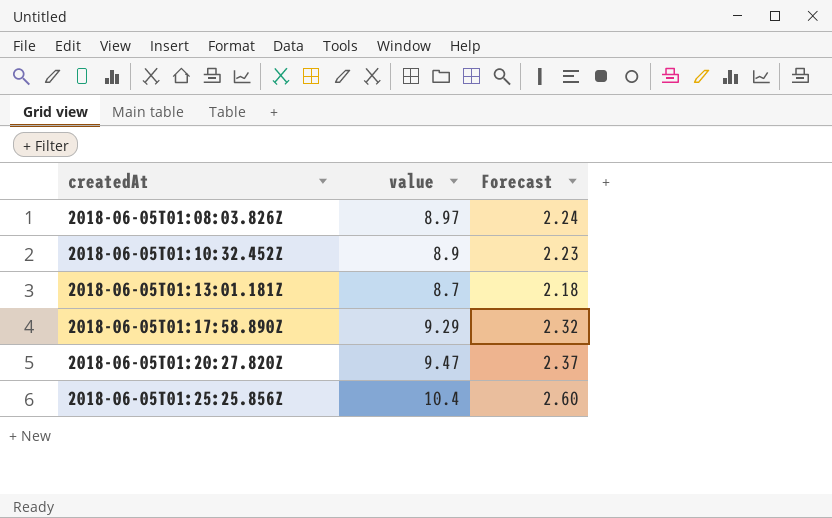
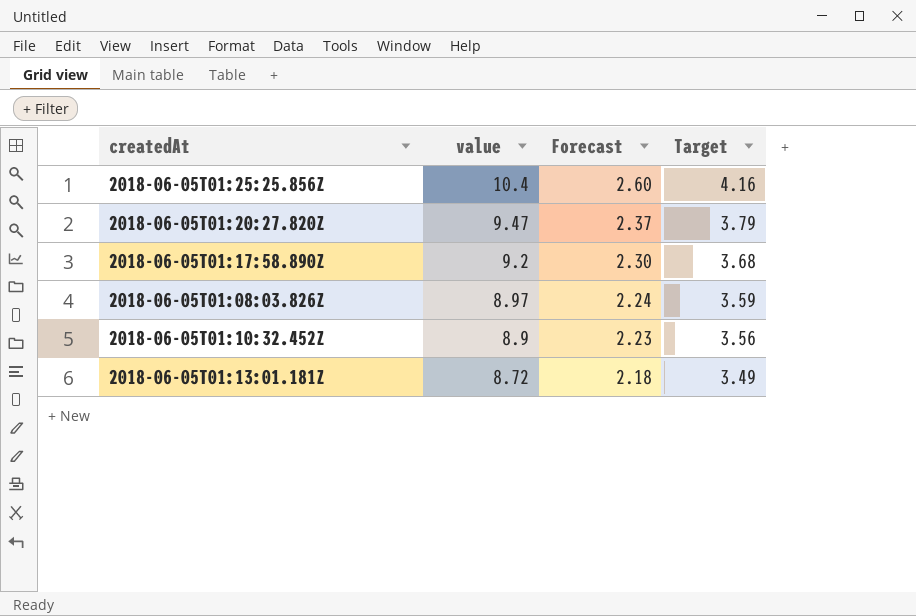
row order: createdAt ascending -> value descending
column Target | formula: none -> [value] * 0.4
2018-06-05T01:17:58.890Z | value: 9.29 -> 9.2
2018-06-05T01:17:58.890Z | Forecast: 2.32 -> 2.30
2018-06-05T01:13:01.181Z | value: 8.7 -> 8.72

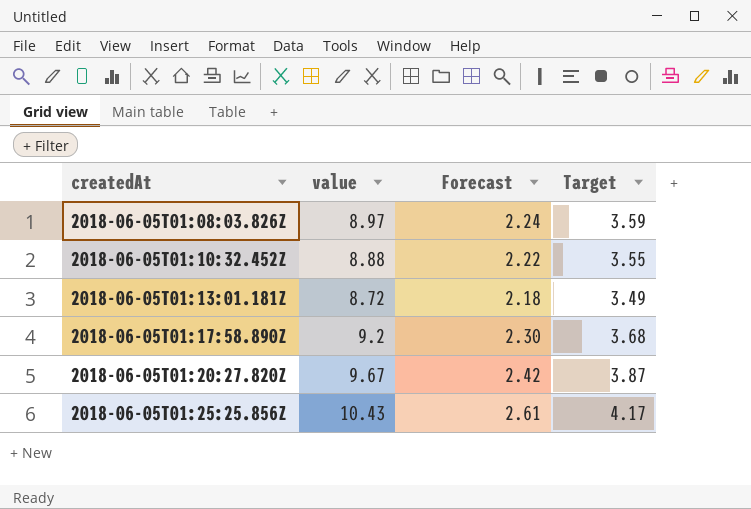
row order: value descending -> createdAt ascending
2018-06-05T01:10:32.452Z | value: 8.9 -> 8.88
2018-06-05T01:10:32.452Z | Forecast: 2.23 -> 2.22
2018-06-05T01:10:32.452Z | Target: 3.56 -> 3.55
2018-06-05T01:20:27.820Z | value: 9.47 -> 9.67
2018-06-05T01:20:27.820Z | Forecast: 2.37 -> 2.42
2018-06-05T01:20:27.820Z | Target: 3.79 -> 3.87
2018-06-05T01:25:25.856Z | value: 10.4 -> 10.43
2018-06-05T01:25:25.856Z | Forecast: 2.60 -> 2.61
2018-06-05T01:25:25.856Z | Target: 4.16 -> 4.17

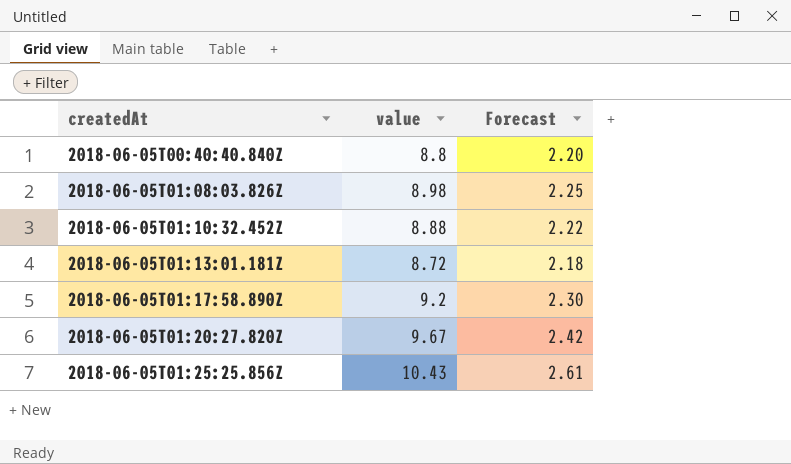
column Target | formula: [value] * 0.4 -> none
row 2018-06-05T00:40:40.840Z: none -> 8.8 | 2.20
2018-06-05T01:08:03.826Z | value: 8.97 -> 8.98
2018-06-05T01:08:03.826Z | Forecast: 2.24 -> 2.25

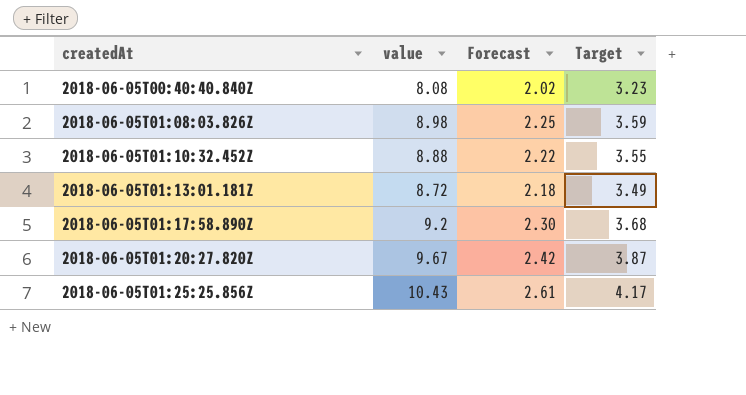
column Target | formula: none -> [value] * 0.4
2018-06-05T00:40:40.840Z | value: 8.8 -> 8.08
2018-06-05T00:40:40.840Z | Forecast: 2.20 -> 2.02

